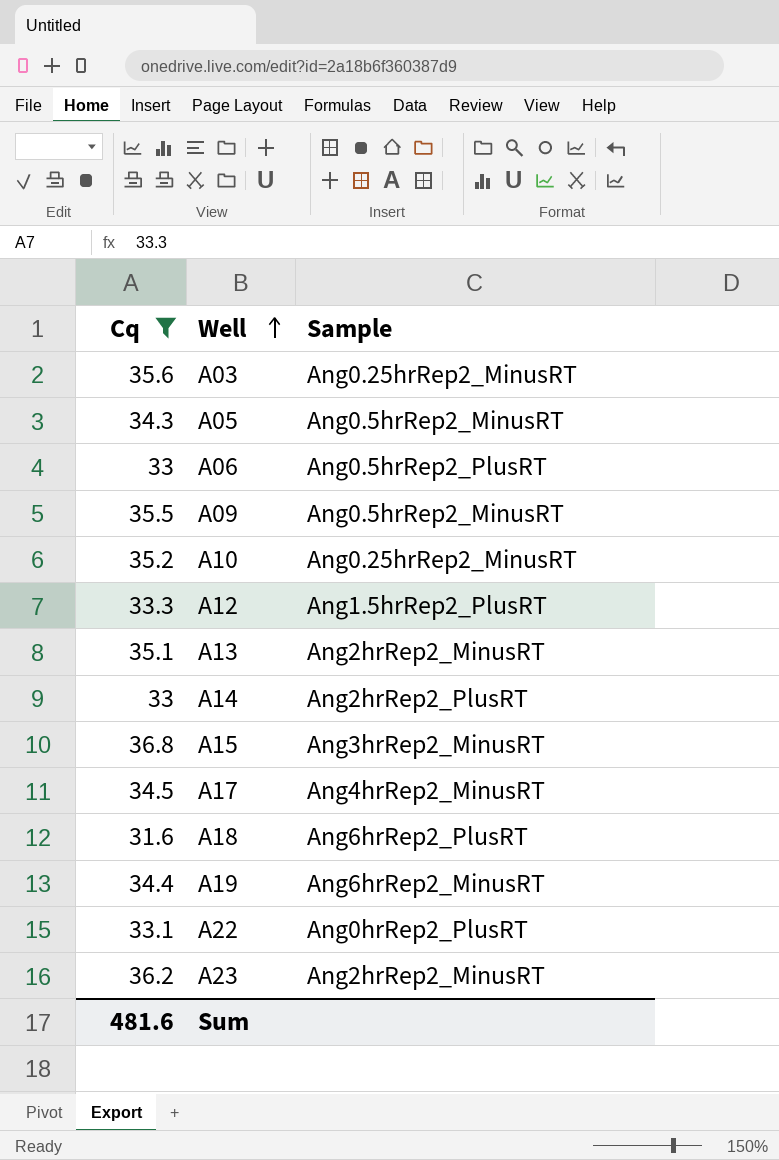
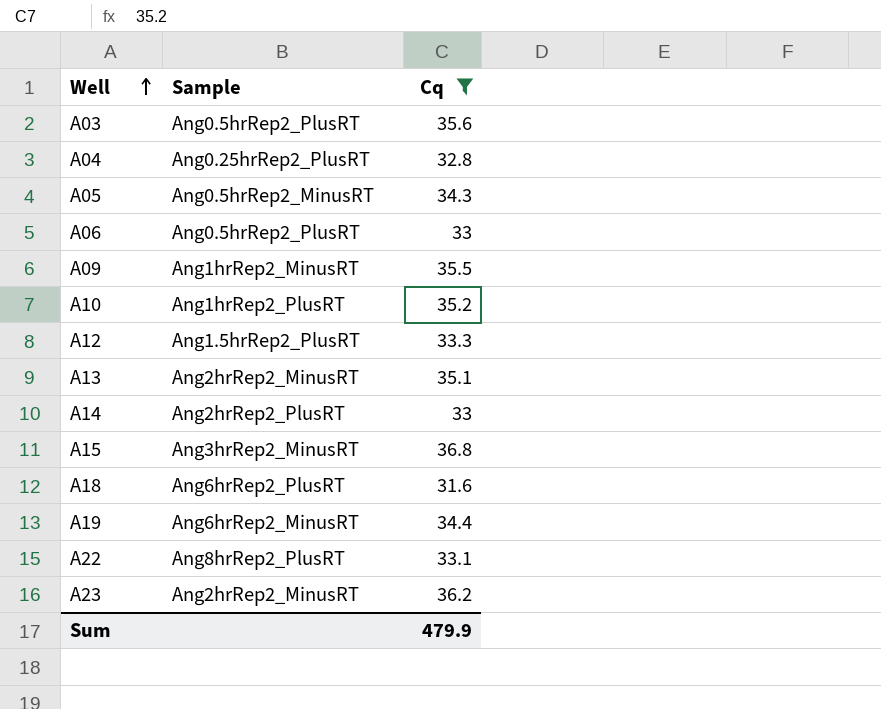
column Cq | position: 1 -> 3
row A17: 34.5 | Ang4hrRep2_MinusRT -> none
A03 | Sample: Ang0.25hrRep2_MinusRT -> Ang0.5hrRep2_PlusRT
row A04: none -> Ang0.25hrRep2_PlusRT | 32.8
A09 | Sample: Ang0.5hrRep2_MinusRT -> Ang1hrRep2_MinusRT
A10 | Sample: Ang0.25hrRep2_MinusRT -> Ang1hrRep2_PlusRT
A22 | Sample: Ang0hrRep2_PlusRT -> Ang8hrRep2_PlusRT
Sum | Cq: 481.6 -> 479.9

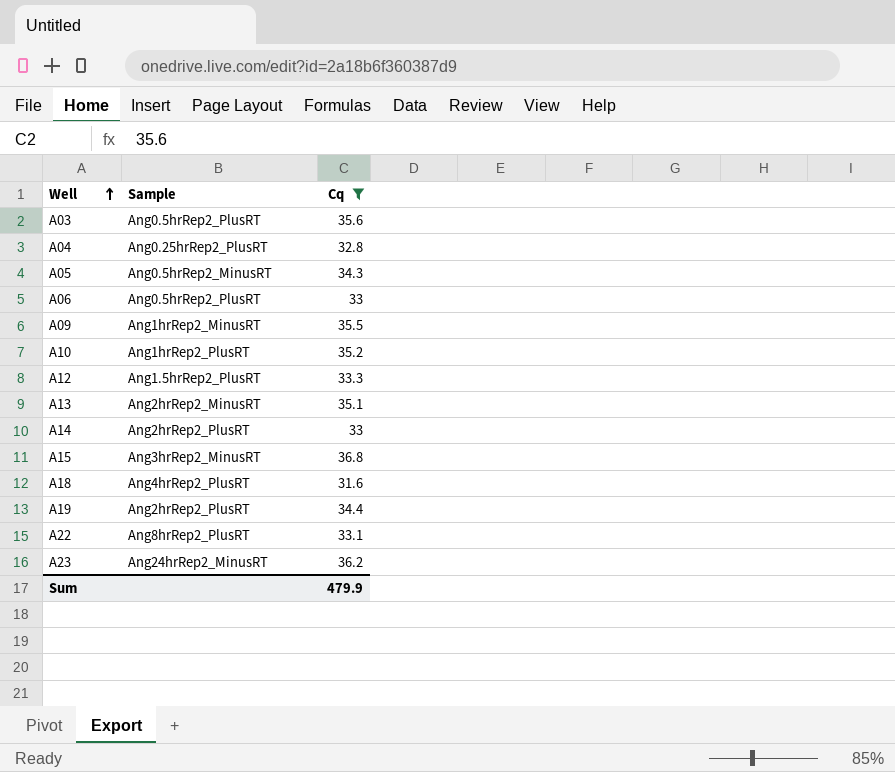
A18 | Sample: Ang6hrRep2_PlusRT -> Ang4hrRep2_PlusRT
A19 | Sample: Ang6hrRep2_MinusRT -> Ang2hrRep2_PlusRT
A23 | Sample: Ang2hrRep2_MinusRT -> Ang24hrRep2_MinusRT

